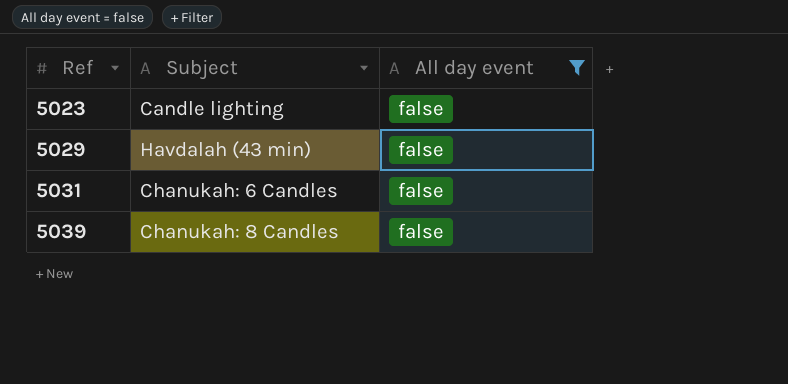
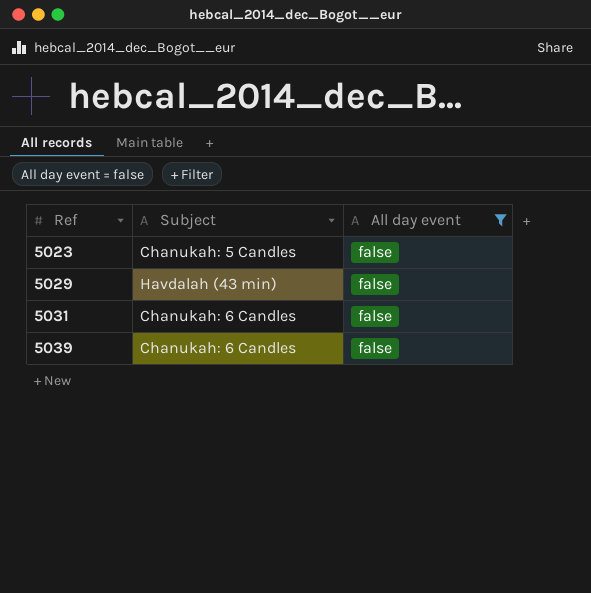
5023 | Subject: Candle lighting -> Chanukah: 5 Candles
5039 | Subject: Chanukah: 8 Candles -> Chanukah: 6 Candles

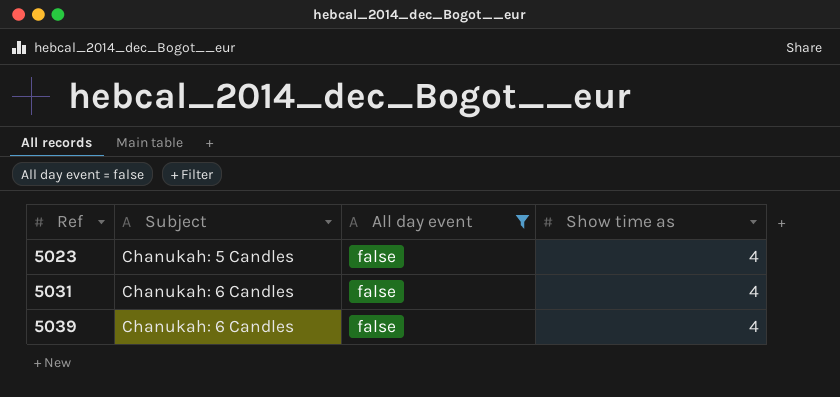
column Show time as | position: none -> 4
row 5029: Havdalah (43 min) | false -> none

